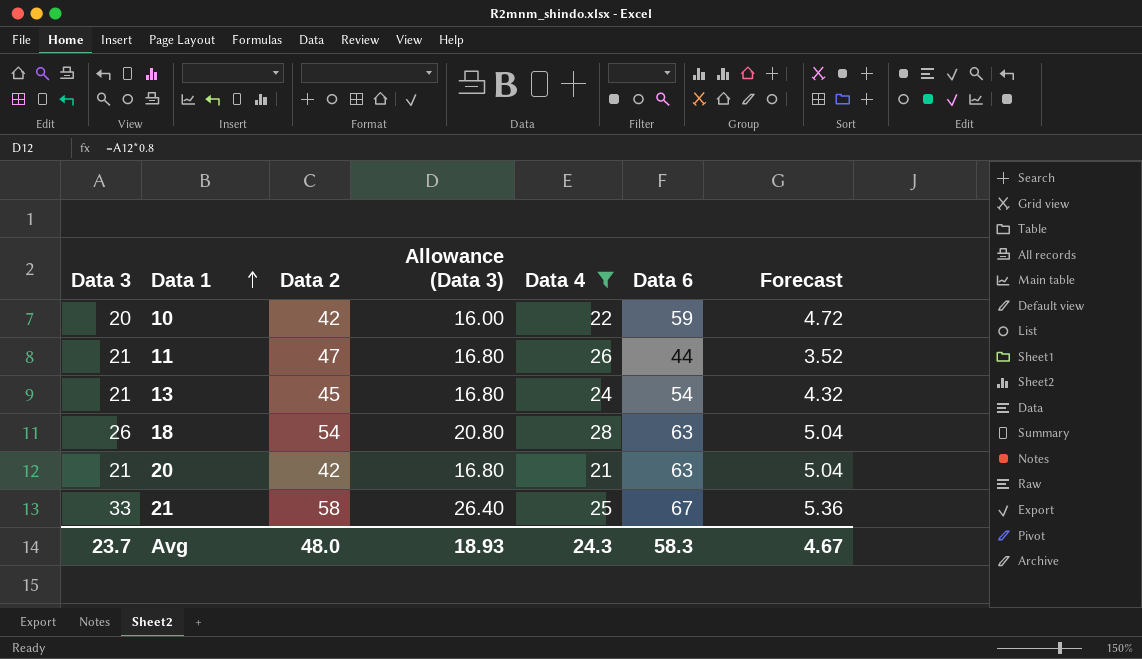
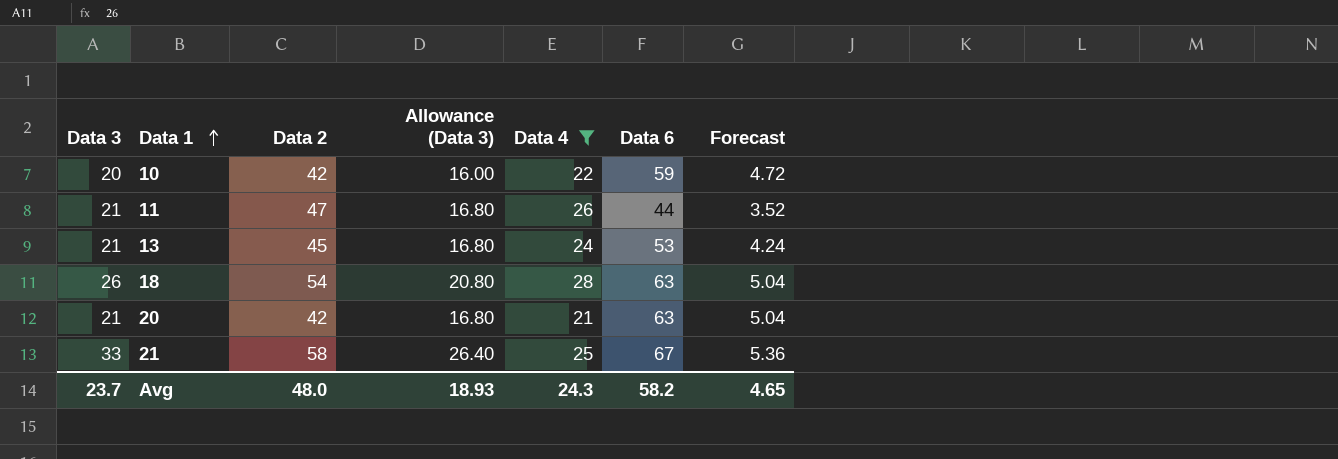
13 | Data 6: 54 -> 53
13 | Forecast: 4.32 -> 4.24
Avg | Data 6: 58.3 -> 58.2
Avg | Forecast: 4.67 -> 4.65

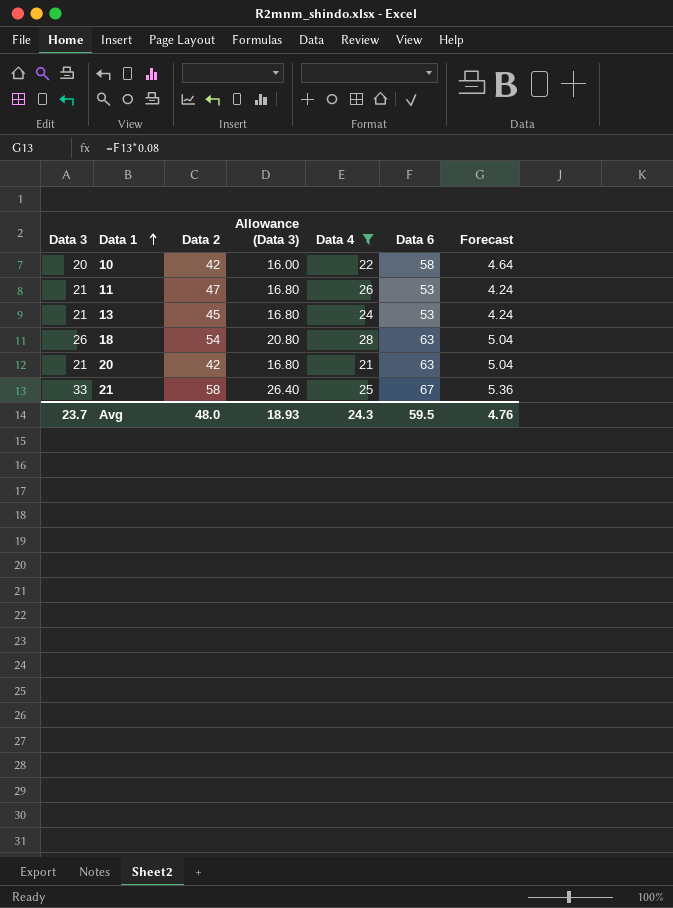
10 | Data 6: 59 -> 58
10 | Forecast: 4.72 -> 4.64
11 | Data 6: 44 -> 53
11 | Forecast: 3.52 -> 4.24
Avg | Data 6: 58.2 -> 59.5
Avg | Forecast: 4.65 -> 4.76

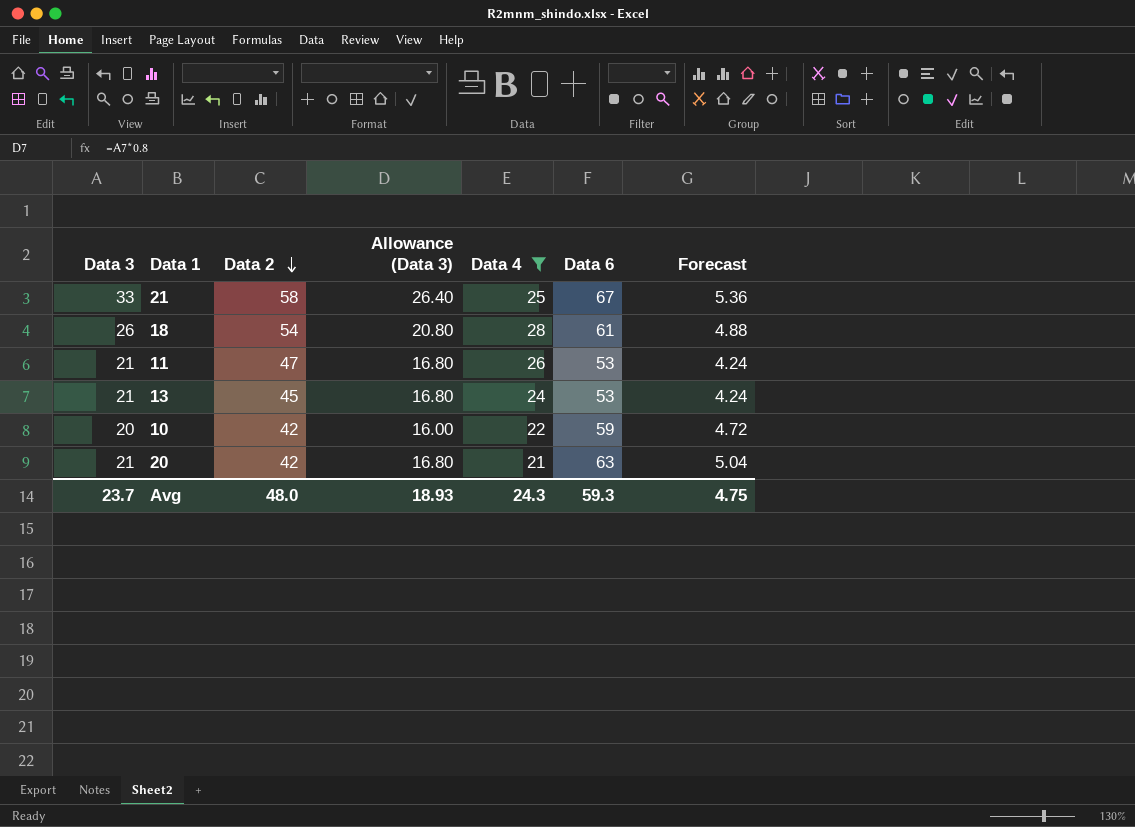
row order: Data 1 ascending -> Data 2 descending
18 | Data 6: 63 -> 61
18 | Forecast: 5.04 -> 4.88
10 | Data 6: 58 -> 59
10 | Forecast: 4.64 -> 4.72
Avg | Data 6: 59.5 -> 59.3
Avg | Forecast: 4.76 -> 4.75

